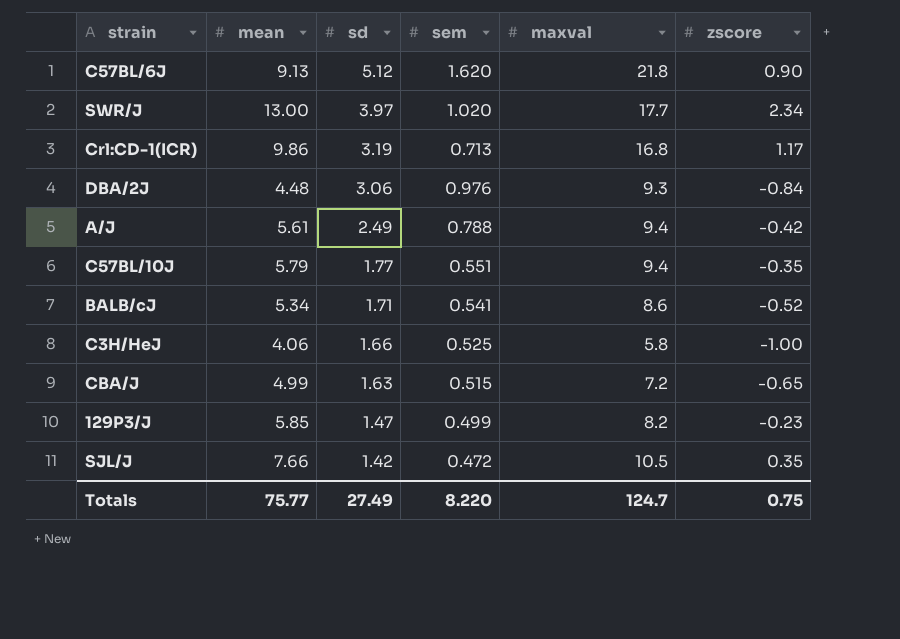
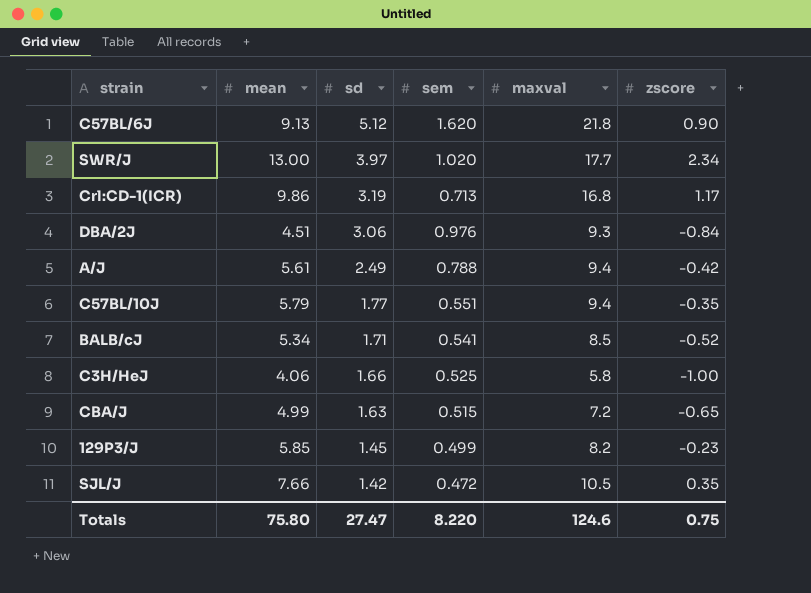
DBA/2J | mean: 4.48 -> 4.51
BALB/cJ | maxval: 8.6 -> 8.5
129P3/J | sd: 1.47 -> 1.45
Totals | mean: 75.77 -> 75.80
Totals | sd: 27.49 -> 27.47
Totals | maxval: 124.7 -> 124.6

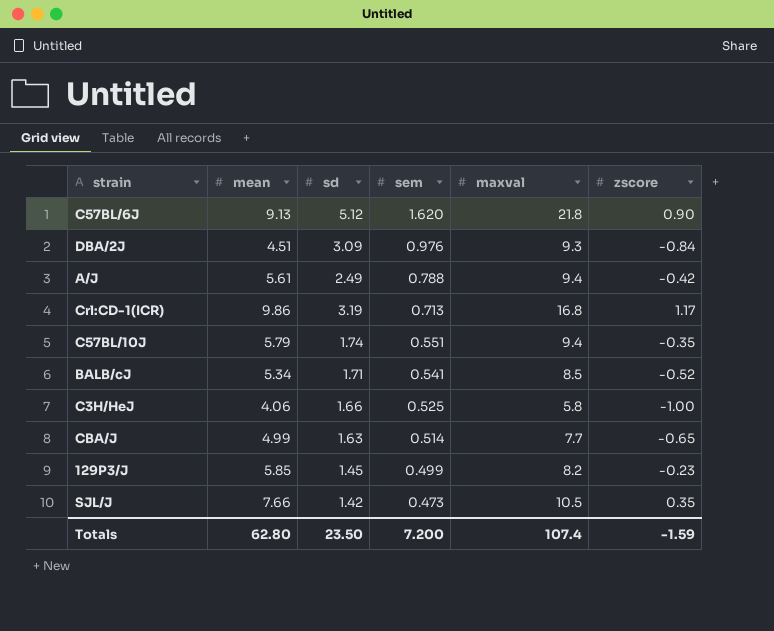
row order: sd descending -> sem descending
row SWR/J: 13.00 | 3.97 | 1.020 | 17.7 | 2.34 -> none
DBA/2J | sd: 3.06 -> 3.09
C57BL/10J | sd: 1.77 -> 1.74
CBA/J | sem: 0.515 -> 0.514
CBA/J | maxval: 7.2 -> 7.7
SJL/J | sem: 0.472 -> 0.473
Totals | mean: 75.80 -> 62.80
Totals | sd: 27.47 -> 23.50
Totals | sem: 8.220 -> 7.200
Totals | maxval: 124.6 -> 107.4
Totals | zscore: 0.75 -> -1.59

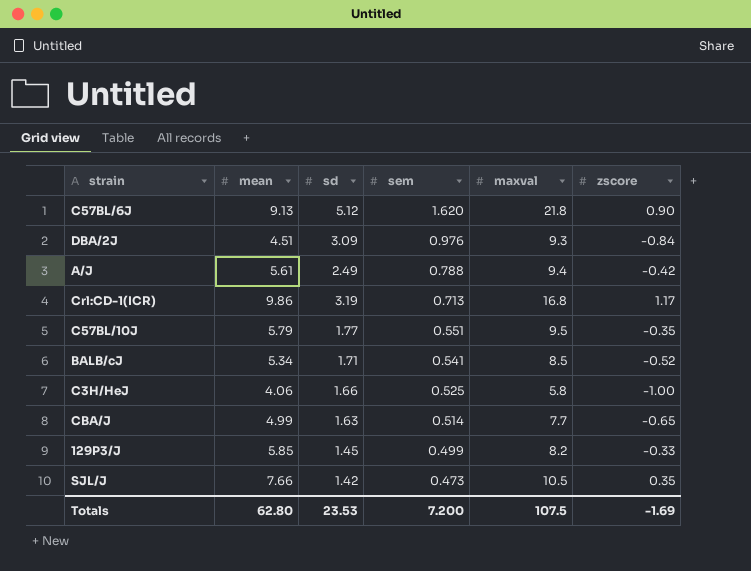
C57BL/10J | sd: 1.74 -> 1.77
C57BL/10J | maxval: 9.4 -> 9.5
129P3/J | zscore: -0.23 -> -0.33
Totals | sd: 23.50 -> 23.53
Totals | maxval: 107.4 -> 107.5
Totals | zscore: -1.59 -> -1.69

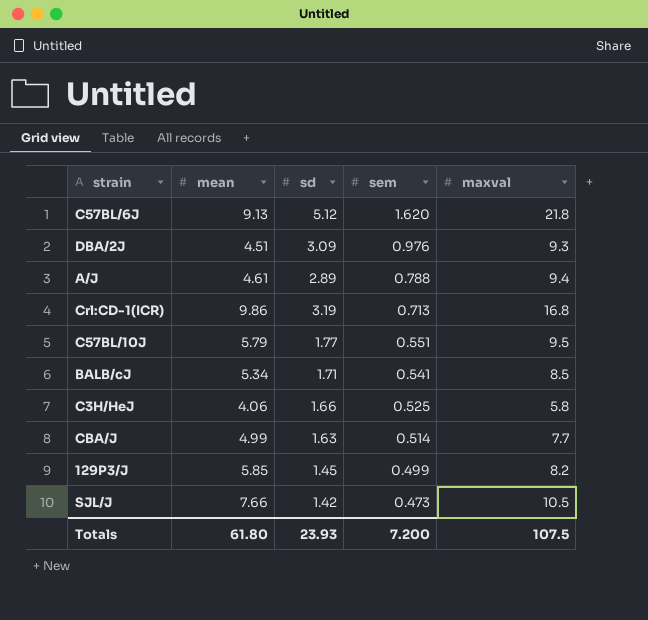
column zscore | position: 6 -> none
A/J | mean: 5.61 -> 4.61
A/J | sd: 2.49 -> 2.89
Totals | mean: 62.80 -> 61.80
Totals | sd: 23.53 -> 23.93

